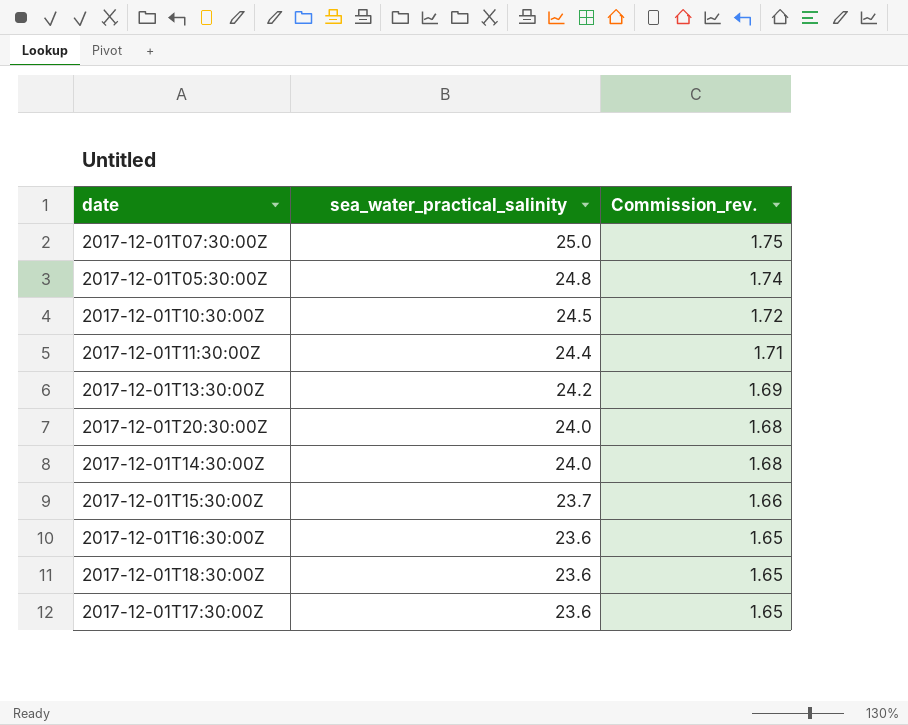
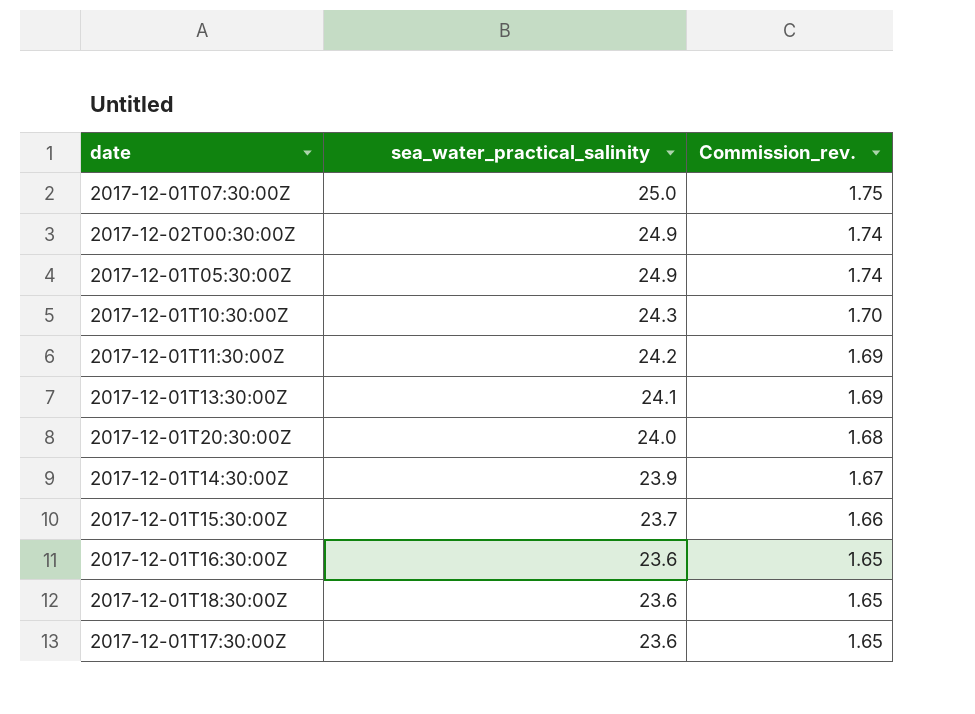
row 2017-12-02T00:30:00Z: none -> 24.9 | 1.74
2017-12-01T05:30:00Z | sea_water_practical_salinity: 24.8 -> 24.9
2017-12-01T10:30:00Z | sea_water_practical_salinity: 24.5 -> 24.3
2017-12-01T10:30:00Z | Commission_rev.: 1.72 -> 1.70
2017-12-01T11:30:00Z | sea_water_practical_salinity: 24.4 -> 24.2
2017-12-01T11:30:00Z | Commission_rev.: 1.71 -> 1.69
2017-12-01T13:30:00Z | sea_water_practical_salinity: 24.2 -> 24.1
2017-12-01T14:30:00Z | sea_water_practical_salinity: 24.0 -> 23.9
2017-12-01T14:30:00Z | Commission_rev.: 1.68 -> 1.67

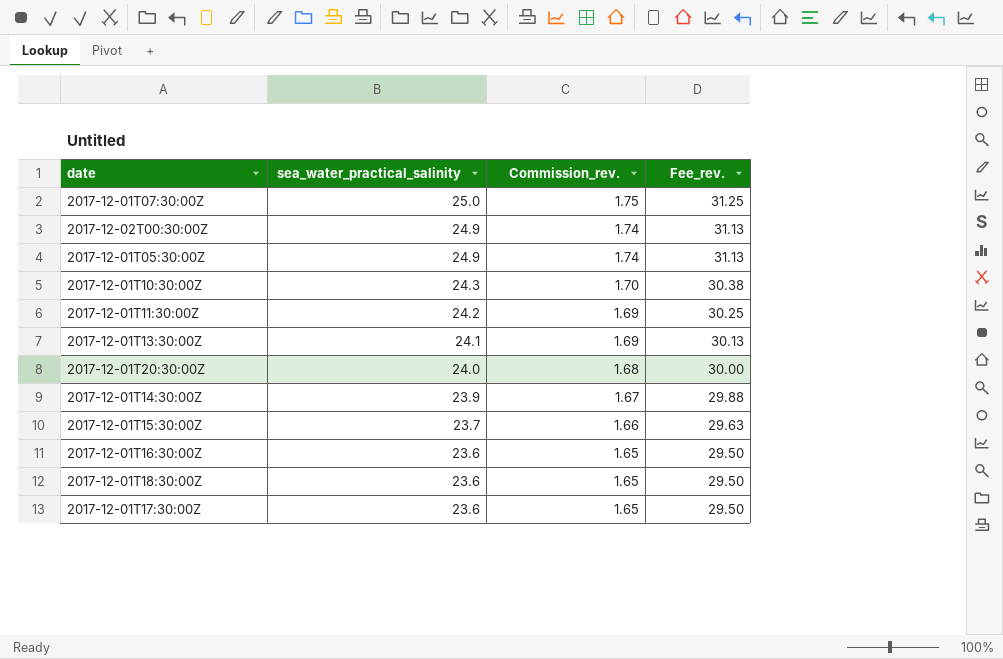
column Fee_rev. | formula: none -> [sea_water_practical_salinity] * 1.25

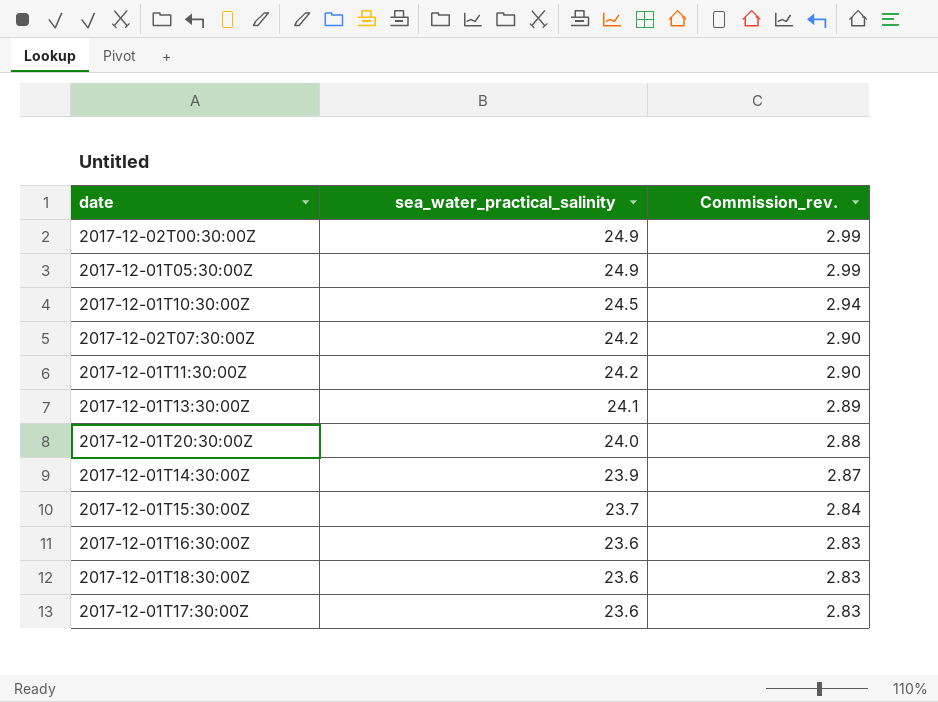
column Fee_rev. | formula: [sea_water_practical_salinity] * 1.25 -> none
column Commission_rev. | formula: [sea_water_practical_salinity] * 0.07 -> [sea_water_practical_salinity] * 0.12
row 2017-12-01T07:30:00Z: 25.0 | 1.75 | 31.25 -> none
2017-12-01T10:30:00Z | sea_water_practical_salinity: 24.3 -> 24.5
row 2017-12-02T07:30:00Z: none -> 24.2 | 2.90

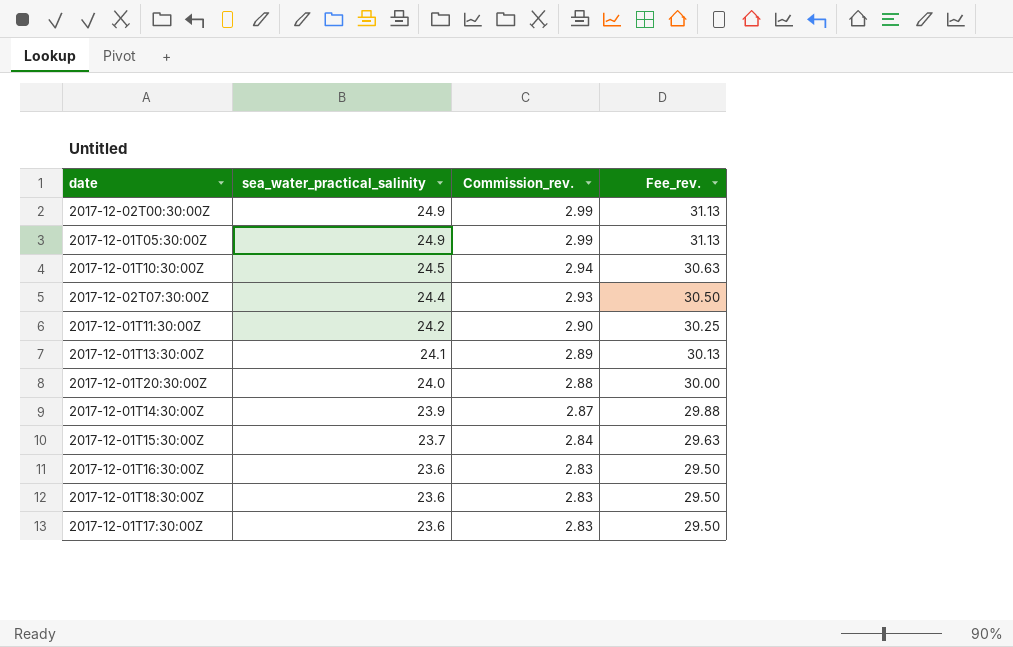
column Fee_rev. | formula: none -> [sea_water_practical_salinity] * 1.25
2017-12-02T07:30:00Z | sea_water_practical_salinity: 24.2 -> 24.4
2017-12-02T07:30:00Z | Commission_rev.: 2.90 -> 2.93

